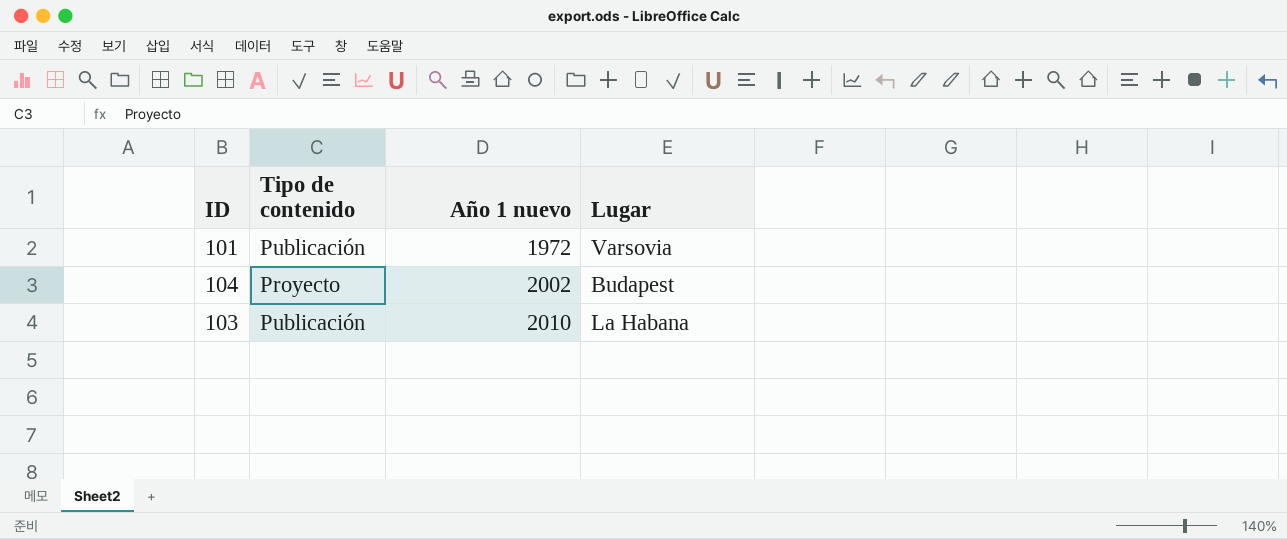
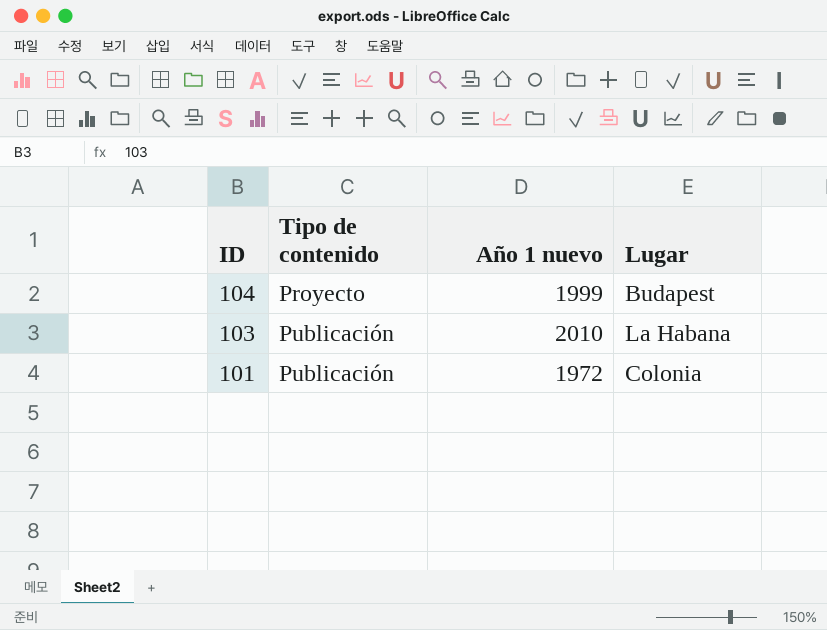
row order: Año 1 nuevo ascending -> ID descending
104 | Año 1 nuevo: 2002 -> 1999
101 | Lugar: Varsovia -> Colonia

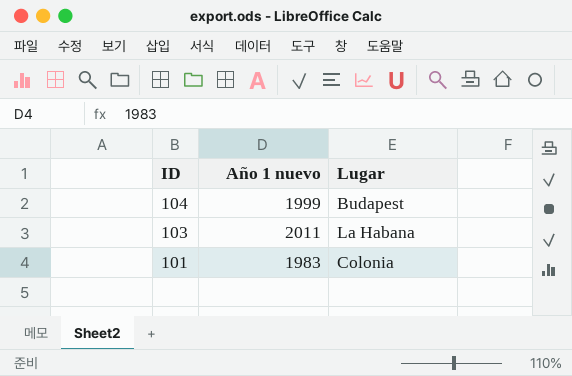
column Tipo de contenido | position: 2 -> none
103 | Año 1 nuevo: 2010 -> 2011
101 | Año 1 nuevo: 1972 -> 1983

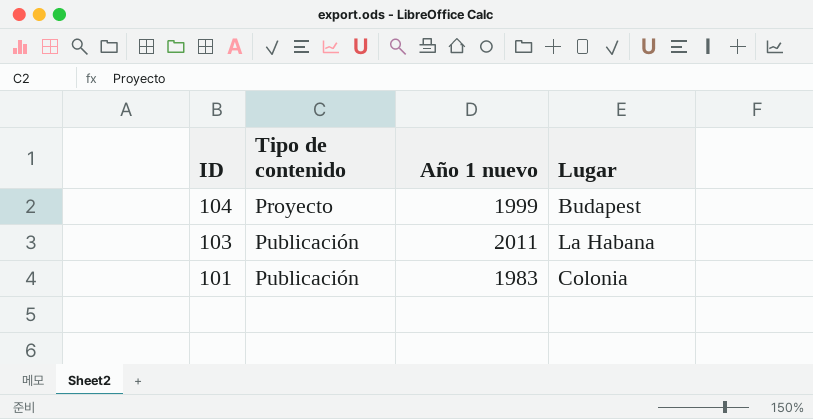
column Tipo de contenido | position: none -> 2

